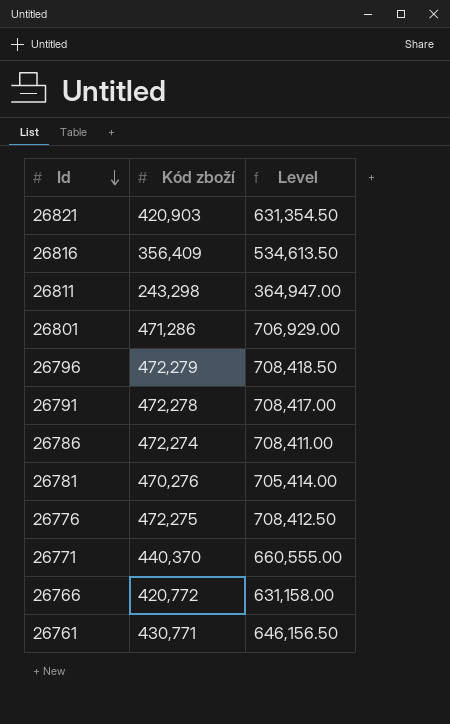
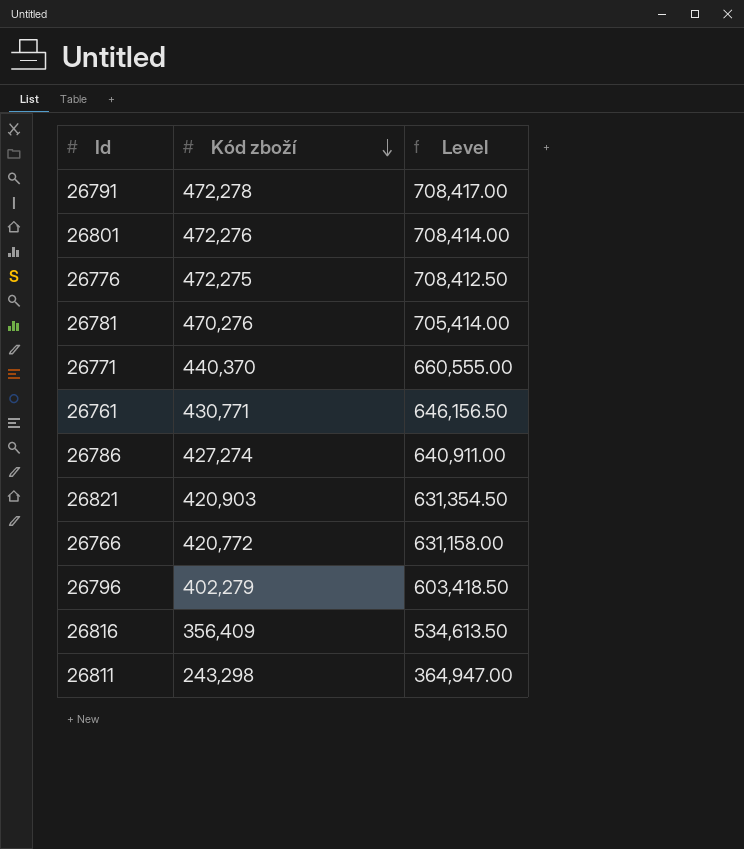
row order: Id descending -> Kód zboží descending
26801 | Kód zboží: 471,286 -> 472,276
26801 | Level: 706,929.00 -> 708,414.00
26786 | Kód zboží: 472,274 -> 427,274
26786 | Level: 708,411.00 -> 640,911.00
26796 | Kód zboží: 472,279 -> 402,279
26796 | Level: 708,418.50 -> 603,418.50

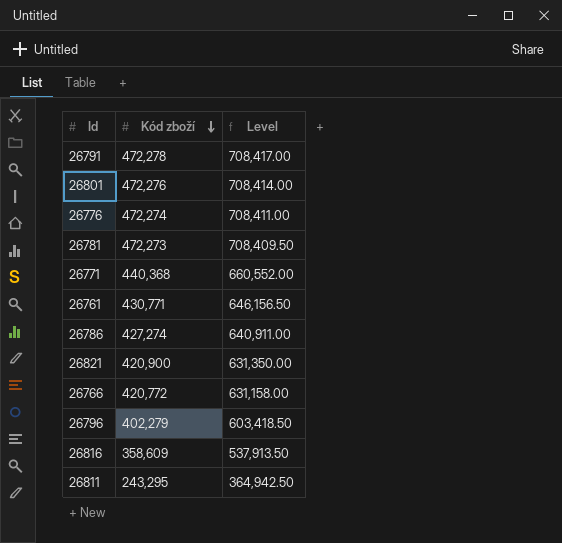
26776 | Kód zboží: 472,275 -> 472,274
26776 | Level: 708,412.50 -> 708,411.00
26781 | Kód zboží: 470,276 -> 472,273
26781 | Level: 705,414.00 -> 708,409.50
26771 | Kód zboží: 440,370 -> 440,368
26771 | Level: 660,555.00 -> 660,552.00
26821 | Kód zboží: 420,903 -> 420,900
26821 | Level: 631,354.50 -> 631,350.00
26816 | Kód zboží: 356,409 -> 358,609
26816 | Level: 534,613.50 -> 537,913.50
26811 | Kód zboží: 243,298 -> 243,295
26811 | Level: 364,947.00 -> 364,942.50

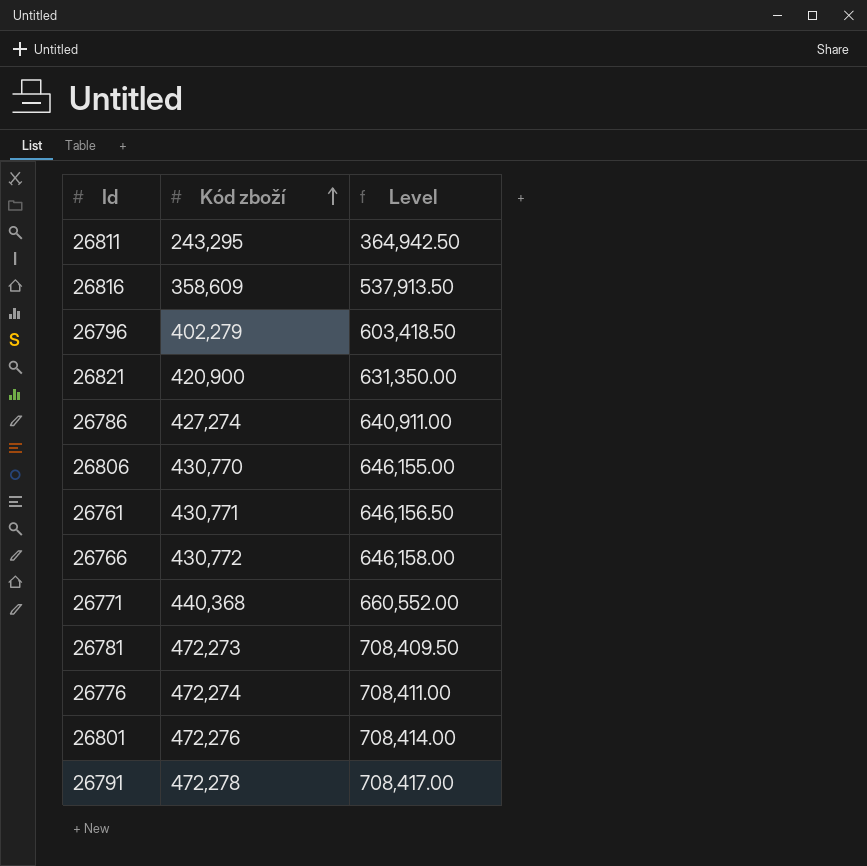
row order: Kód zboží descending -> Kód zboží ascending
row 26806: none -> 430,770 | 646,155.00
26766 | Kód zboží: 420,772 -> 430,772
26766 | Level: 631,158.00 -> 646,158.00

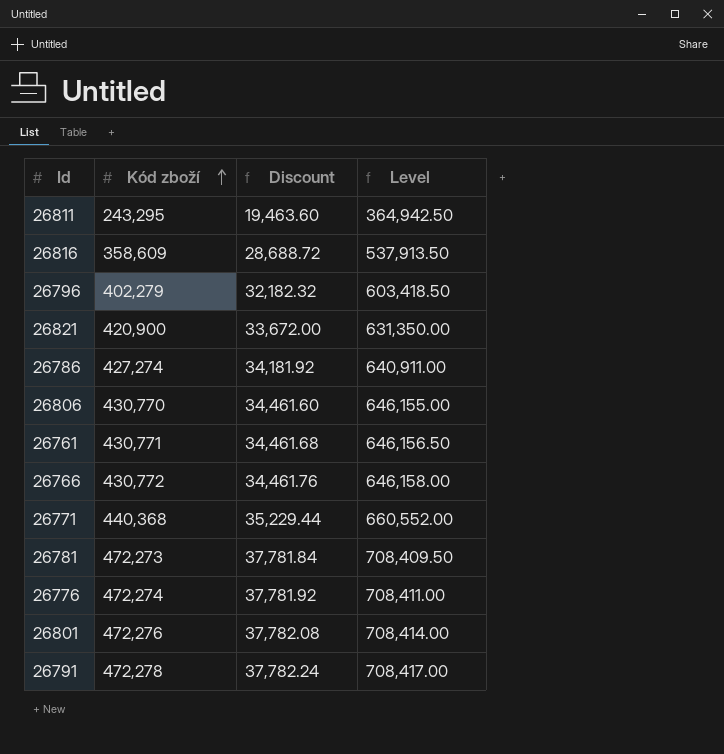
column Discount | formula: none -> [Kód zboží] * 0.08

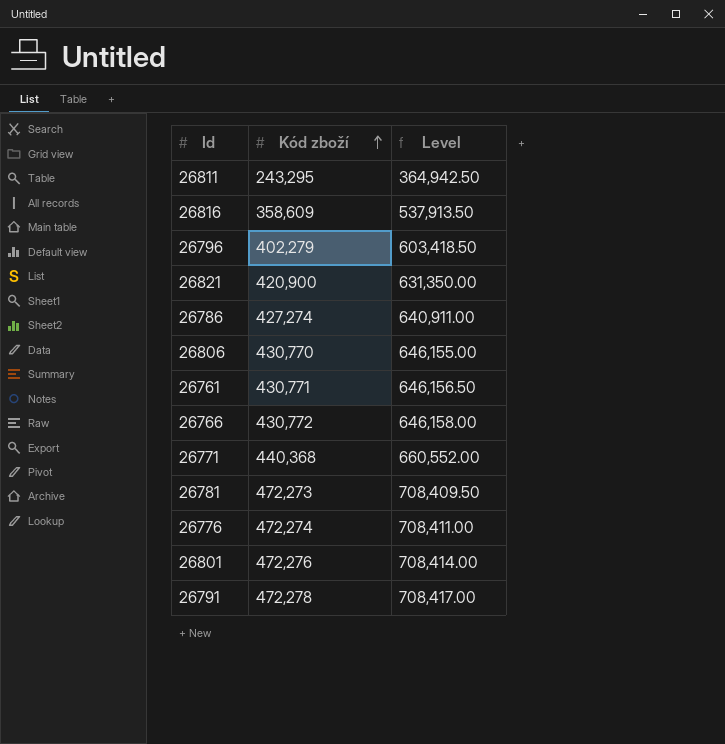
column Discount | formula: [Kód zboží] * 0.08 -> none

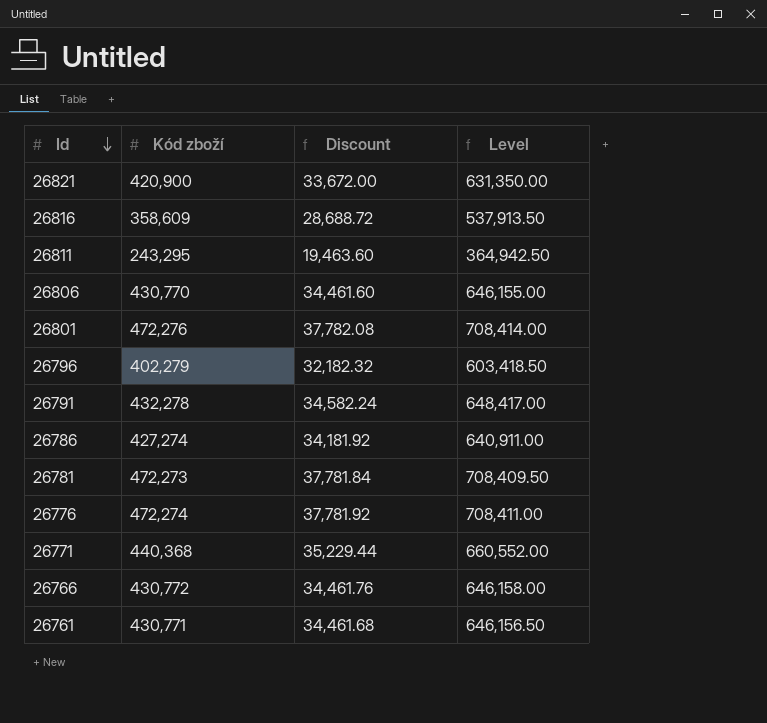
row order: Kód zboží ascending -> Id descending
column Discount | formula: none -> [Kód zboží] * 0.08
26791 | Kód zboží: 472,278 -> 432,278
26791 | Level: 708,417.00 -> 648,417.00

